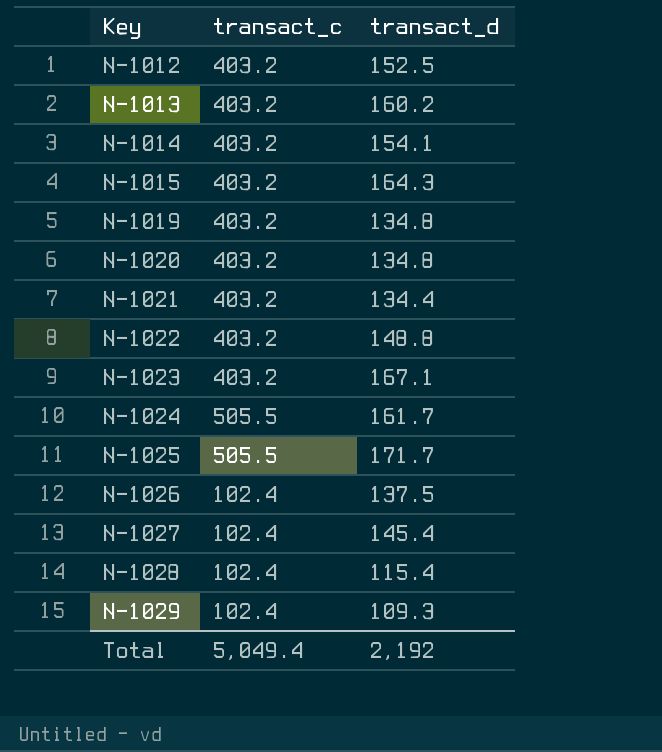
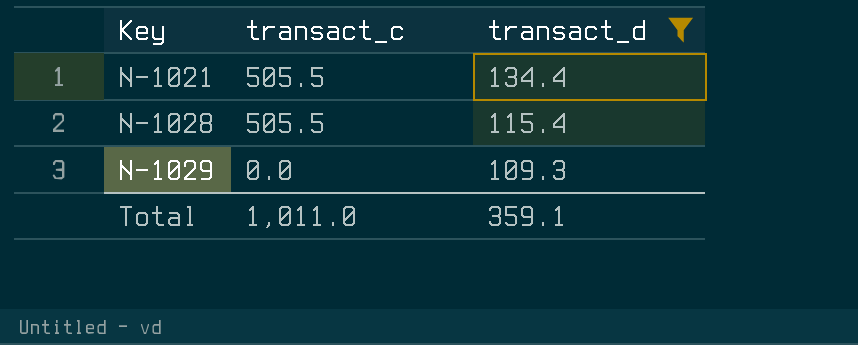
filter: none -> transact_d <= 134.4
N-1021 | transact_c: 403.2 -> 505.5
N-1028 | transact_c: 102.4 -> 505.5
N-1029 | transact_c: 102.4 -> 0.0
Total | transact_c: 5,049.4 -> 1,011.0
Total | transact_d: 2,192 -> 359.1

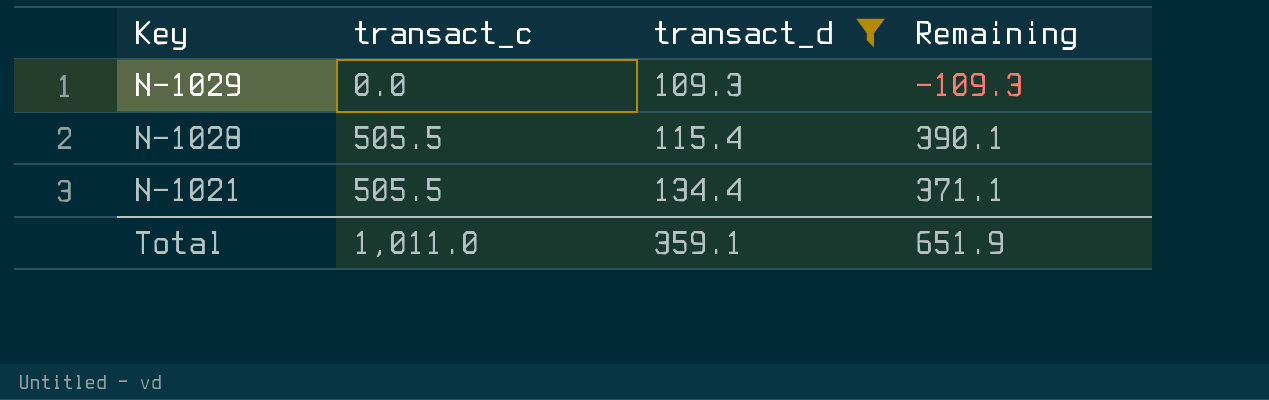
row order: Key ascending -> Key descending
column Remaining | formula: none -> [transact_c] - [transact_d]

